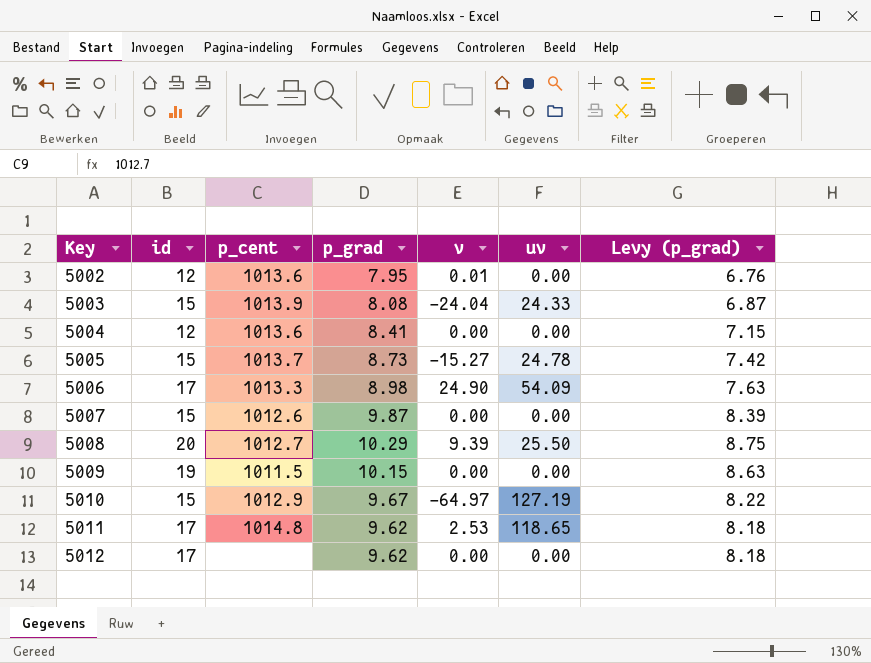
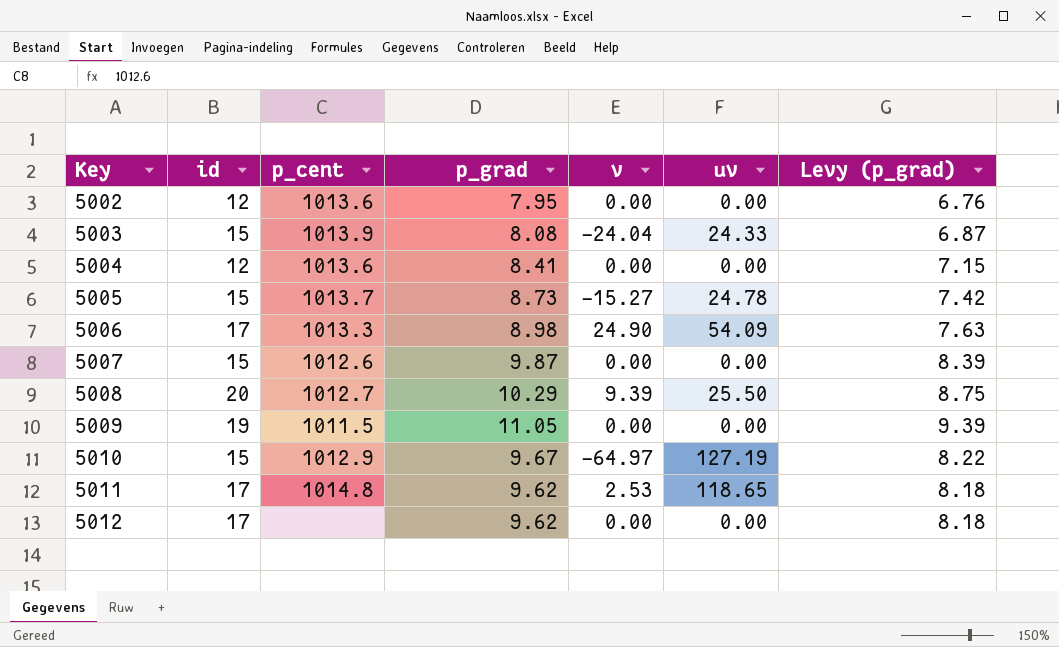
5002 | v: 0.01 -> 0.00
5009 | p_grad: 10.15 -> 11.05
5009 | Levy (p_grad): 8.63 -> 9.39

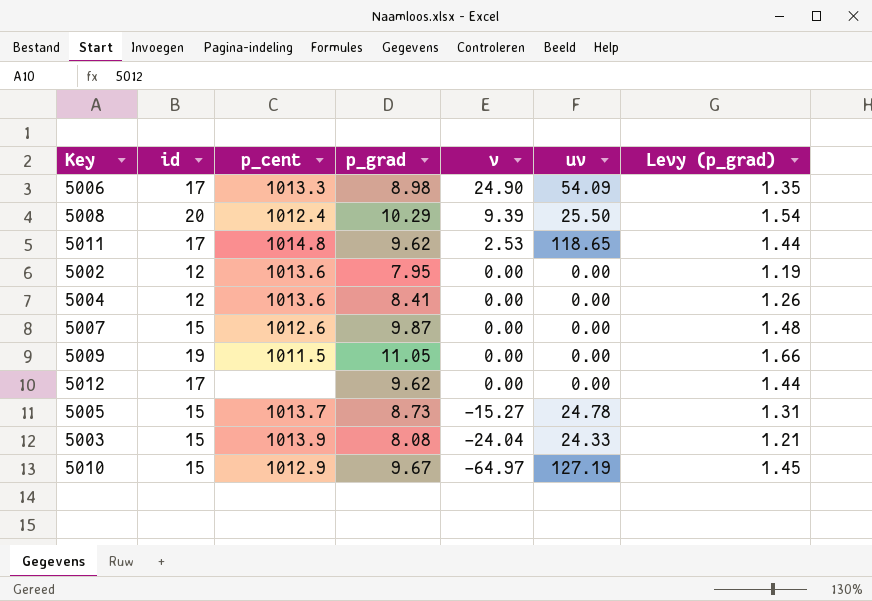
row order: Key ascending -> v descending
column Levy (p_grad) | formula: [p_grad] * 0.85 -> [p_grad] * 0.15
5008 | p_cent: 1012.7 -> 1012.4

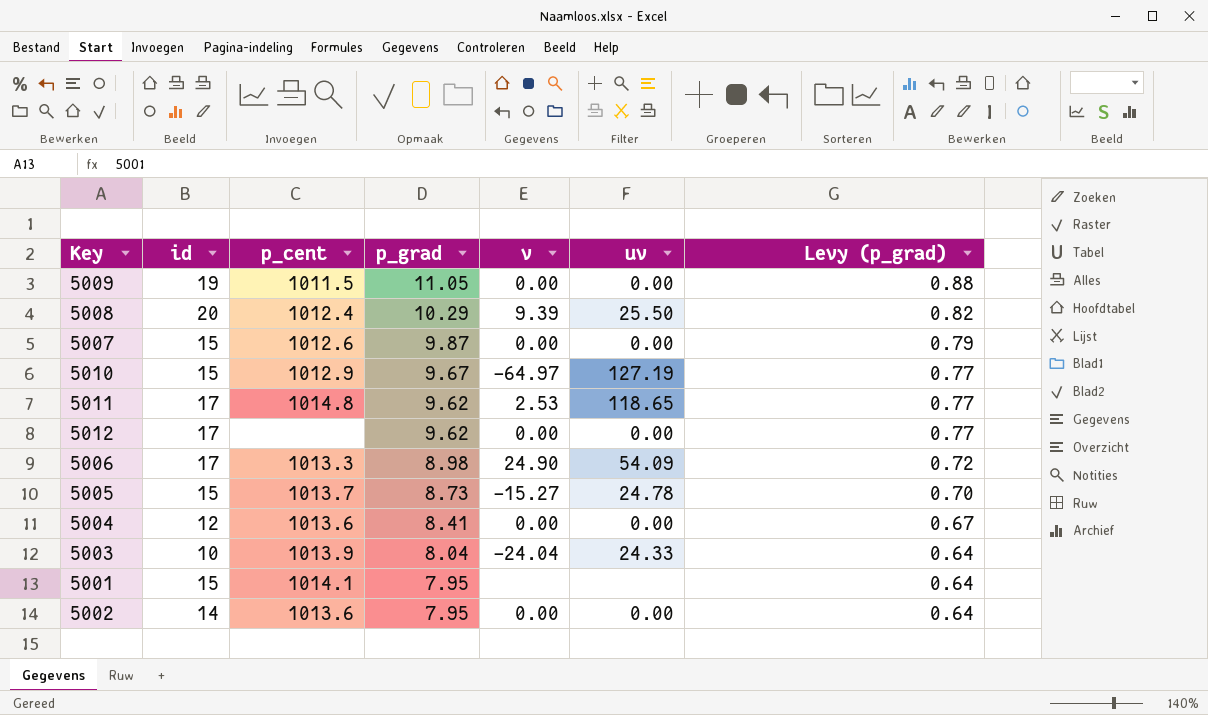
row order: v descending -> p_grad descending
column Levy (p_grad) | formula: [p_grad] * 0.15 -> [p_grad] * 0.08
5003 | id: 15 -> 10
5003 | p_grad: 8.08 -> 8.04
row 5001: none -> 15 | 1014.1 | 7.95 | none | none | 0.64
5002 | id: 12 -> 14

